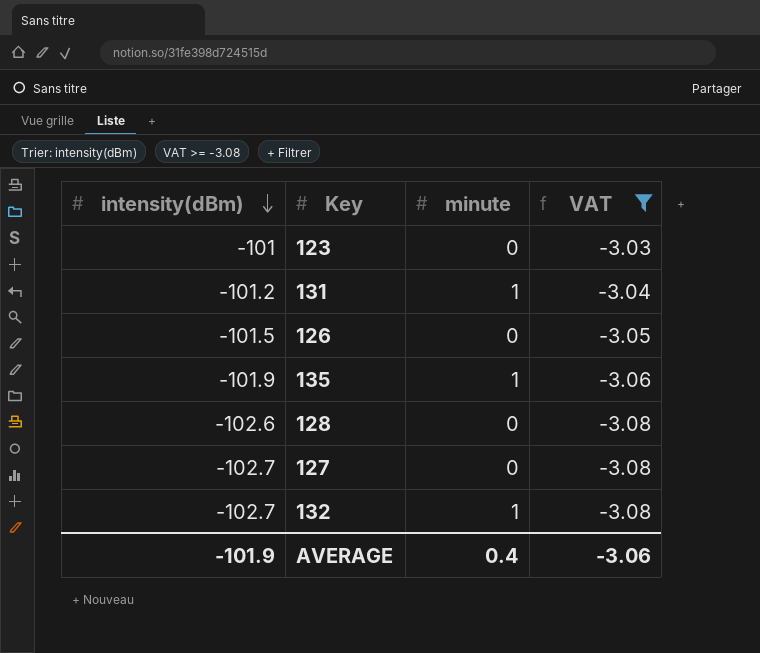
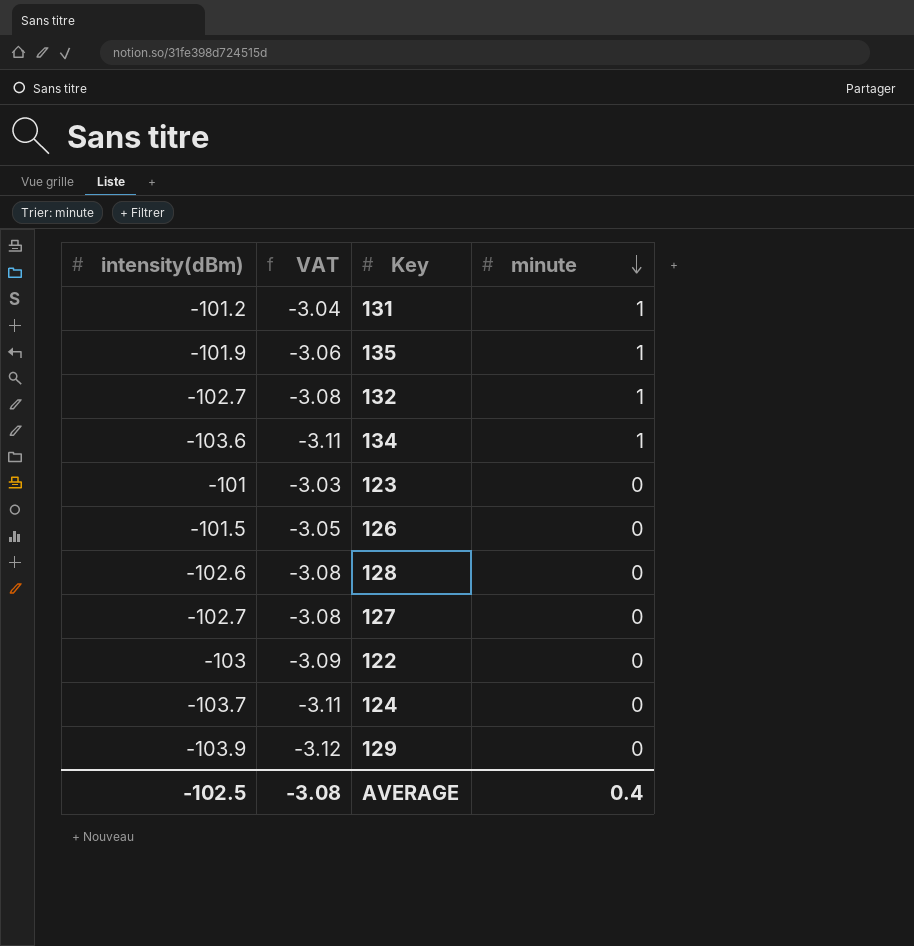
filter: VAT >= -3.08 -> none
row order: intensity(dBm) descending -> minute descending
column VAT | position: 4 -> 2
AVERAGE | intensity(dBm): -101.9 -> -102.5
AVERAGE | VAT: -3.06 -> -3.08

